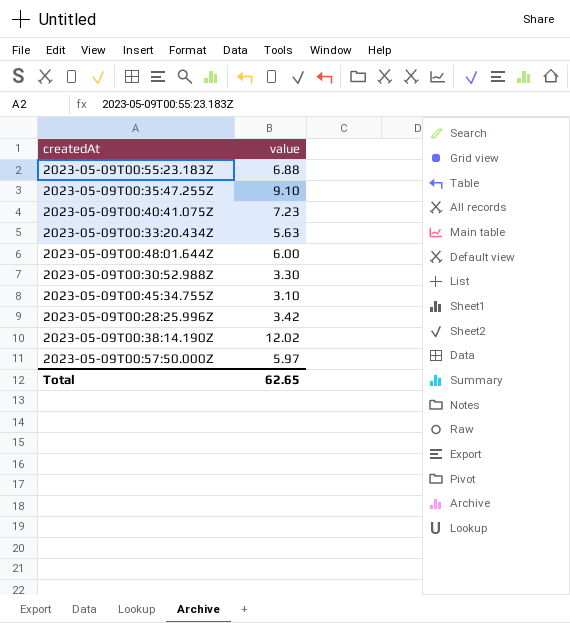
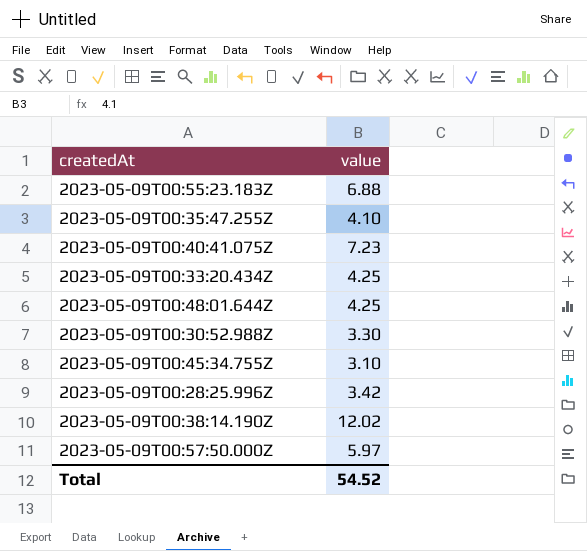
2023-05-09T00:35:47.255Z | value: 9.10 -> 4.10
2023-05-09T00:33:20.434Z | value: 5.63 -> 4.25
2023-05-09T00:48:01.644Z | value: 6.00 -> 4.25
Total | value: 62.65 -> 54.52

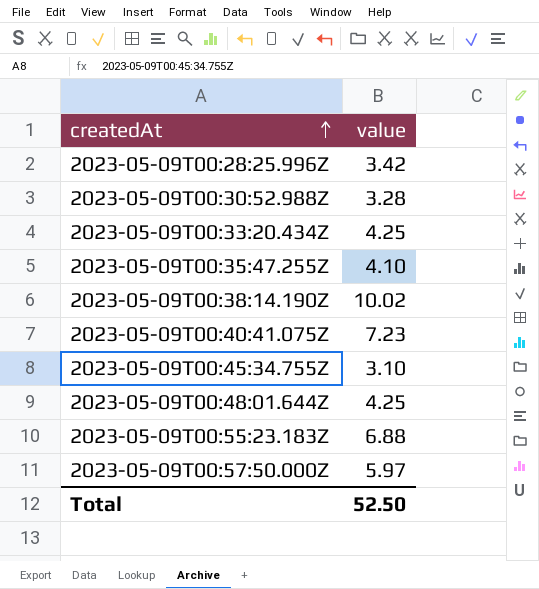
row order: none -> createdAt ascending
2023-05-09T00:30:52.988Z | value: 3.30 -> 3.28
2023-05-09T00:38:14.190Z | value: 12.02 -> 10.02
Total | value: 54.52 -> 52.50

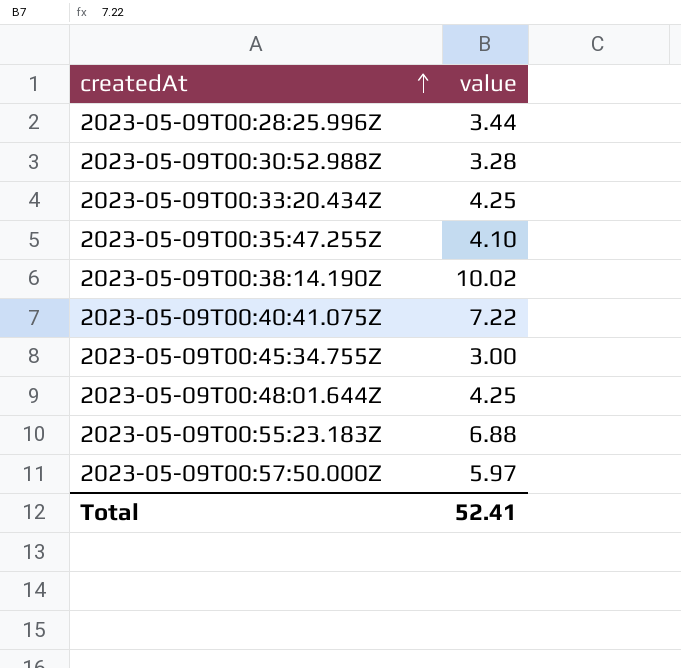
2023-05-09T00:28:25.996Z | value: 3.42 -> 3.44
2023-05-09T00:40:41.075Z | value: 7.23 -> 7.22
2023-05-09T00:45:34.755Z | value: 3.10 -> 3.00
Total | value: 52.50 -> 52.41

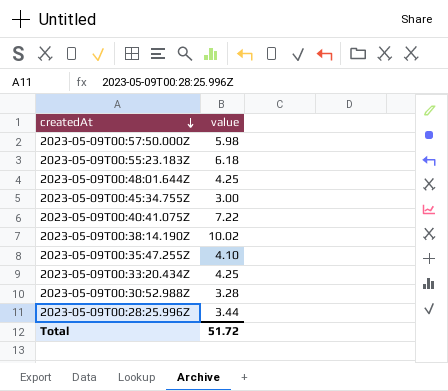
row order: createdAt ascending -> createdAt descending
2023-05-09T00:57:50.000Z | value: 5.97 -> 5.98
2023-05-09T00:55:23.183Z | value: 6.88 -> 6.18
Total | value: 52.41 -> 51.72

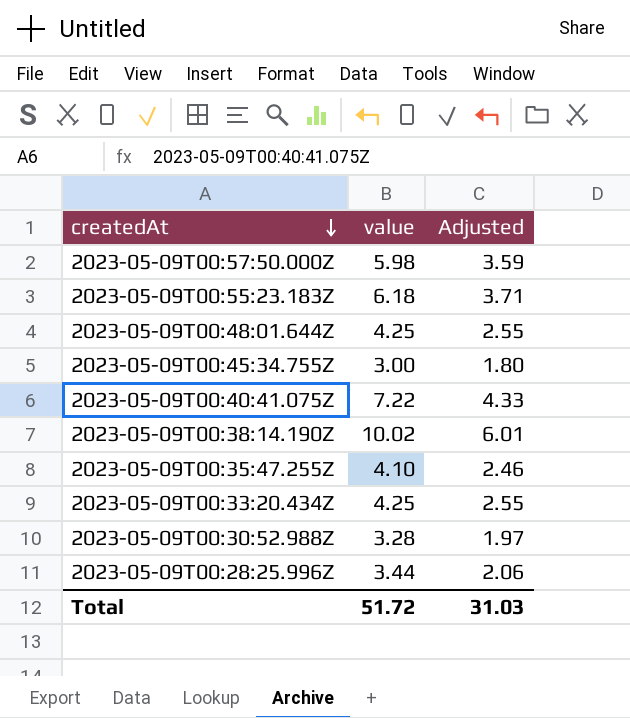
column Adjusted | formula: none -> [value] * 0.6

